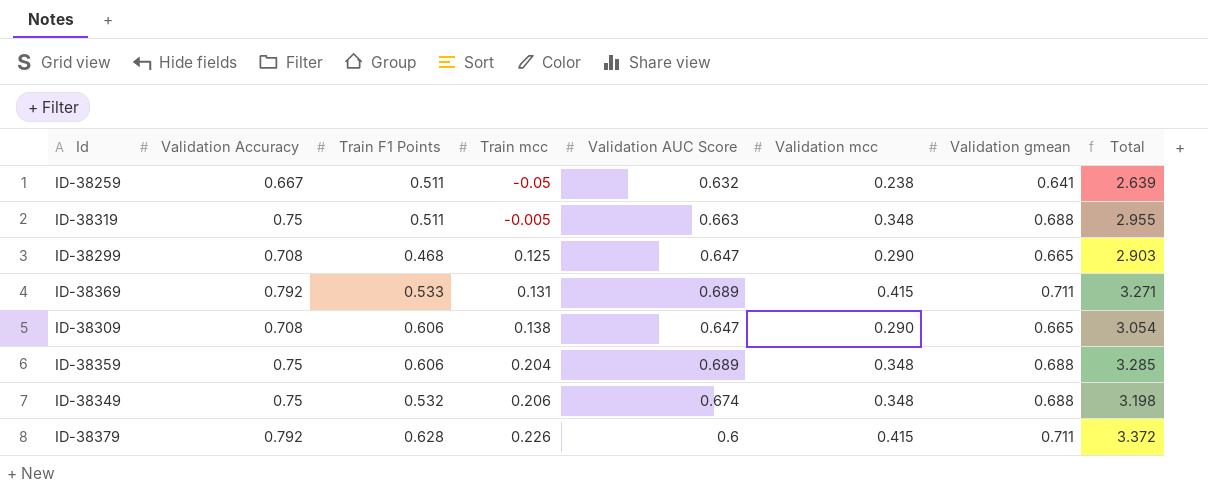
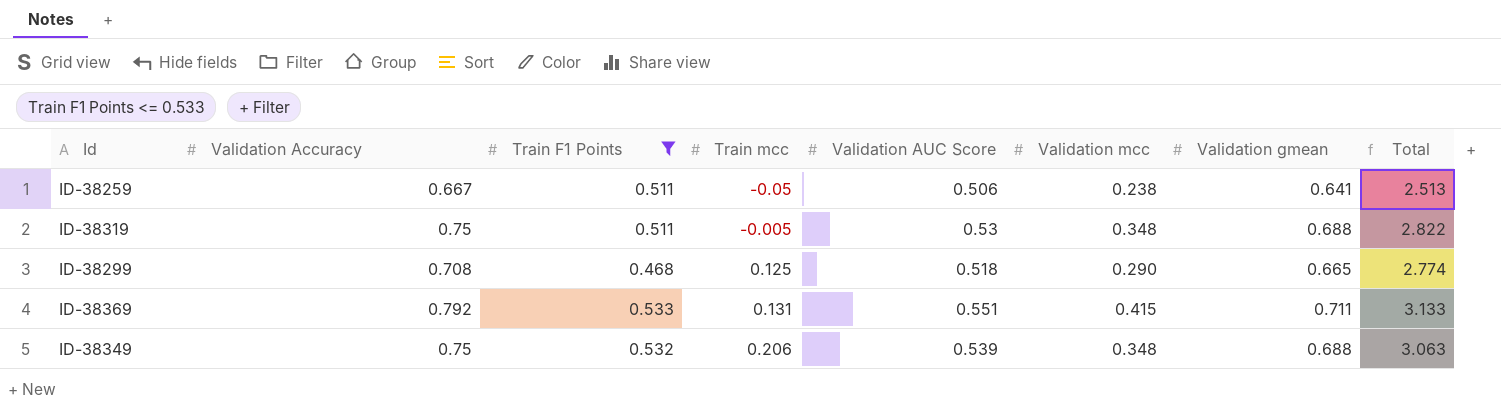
filter: none -> Train F1 Points <= 0.533
ID-38259 | Validation AUC Score: 0.632 -> 0.506
ID-38259 | Total: 2.639 -> 2.513
ID-38319 | Validation AUC Score: 0.663 -> 0.53
ID-38319 | Total: 2.955 -> 2.822
ID-38299 | Validation AUC Score: 0.647 -> 0.518
ID-38299 | Total: 2.903 -> 2.774
ID-38369 | Validation AUC Score: 0.689 -> 0.551
ID-38369 | Total: 3.271 -> 3.133
ID-38349 | Validation AUC Score: 0.674 -> 0.539
ID-38349 | Total: 3.198 -> 3.063

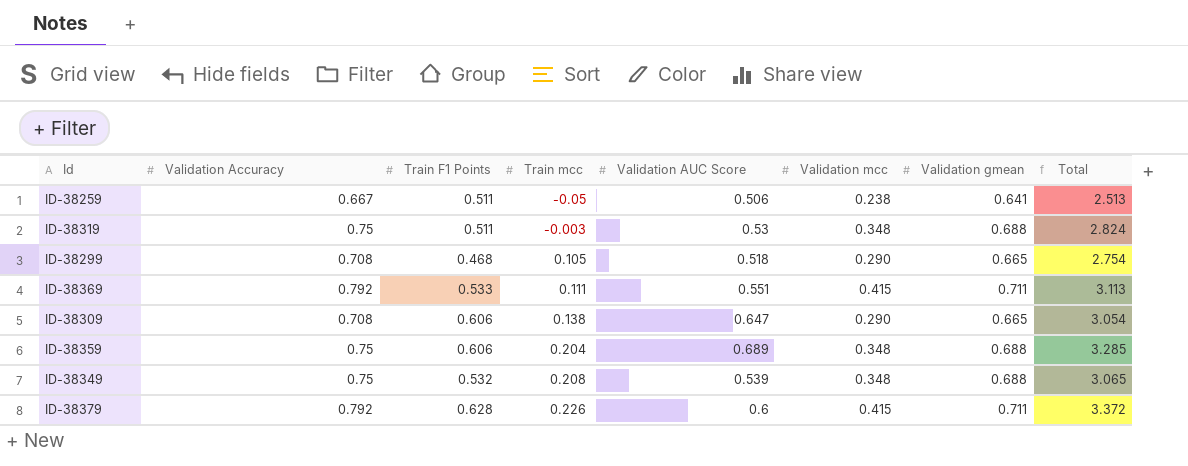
filter: Train F1 Points <= 0.533 -> none
ID-38319 | Train mcc: -0.005 -> -0.003
ID-38319 | Total: 2.822 -> 2.824
ID-38299 | Train mcc: 0.125 -> 0.105
ID-38299 | Total: 2.774 -> 2.754
ID-38369 | Train mcc: 0.131 -> 0.111
ID-38369 | Total: 3.133 -> 3.113
ID-38349 | Train mcc: 0.206 -> 0.208
ID-38349 | Total: 3.063 -> 3.065

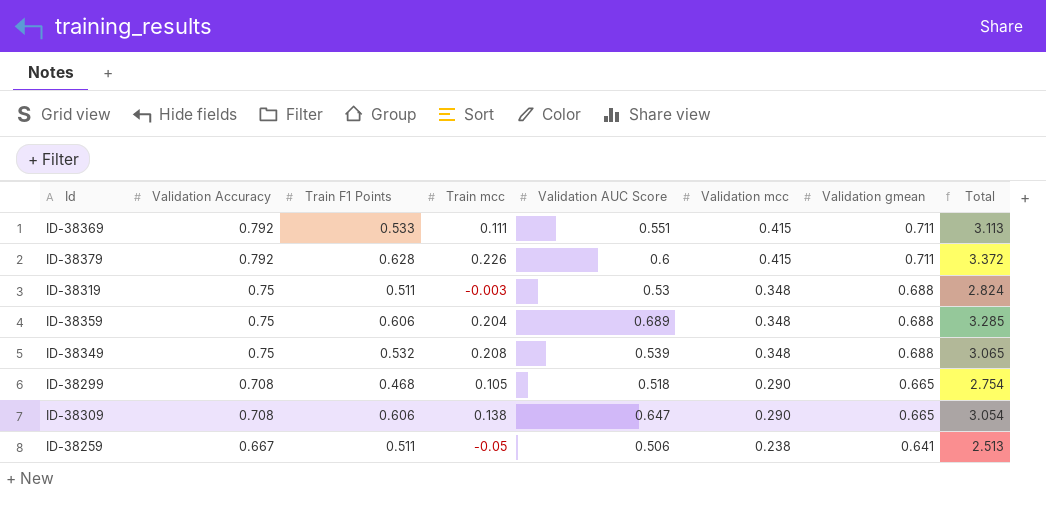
row order: Train mcc ascending -> Validation Accuracy descending

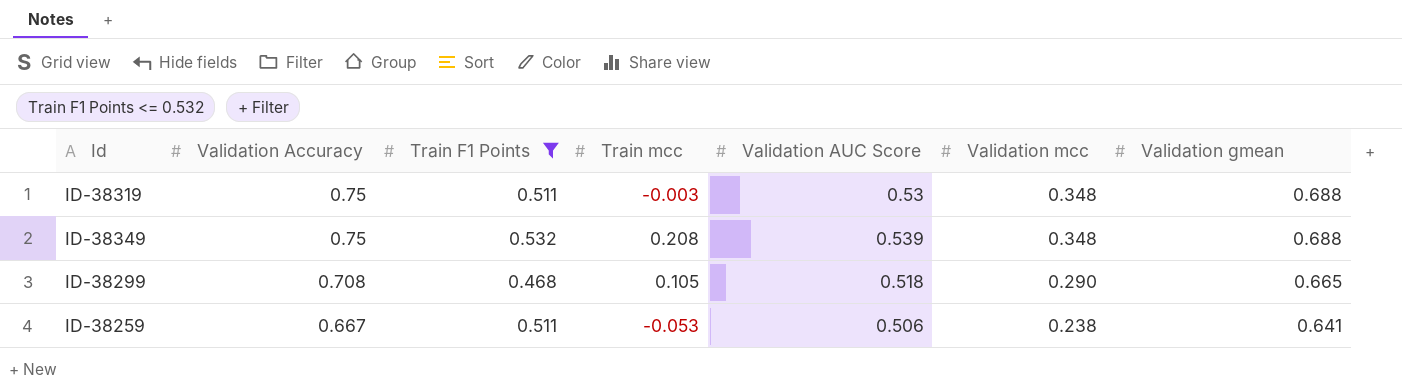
filter: none -> Train F1 Points <= 0.532
column Total | formula: [Validation Accuracy] + [Train F1 Points] + [Train mcc] + [Validation AUC Score] + [Validation mcc] + [Validation gmean] -> none
ID-38259 | Train mcc: -0.05 -> -0.053

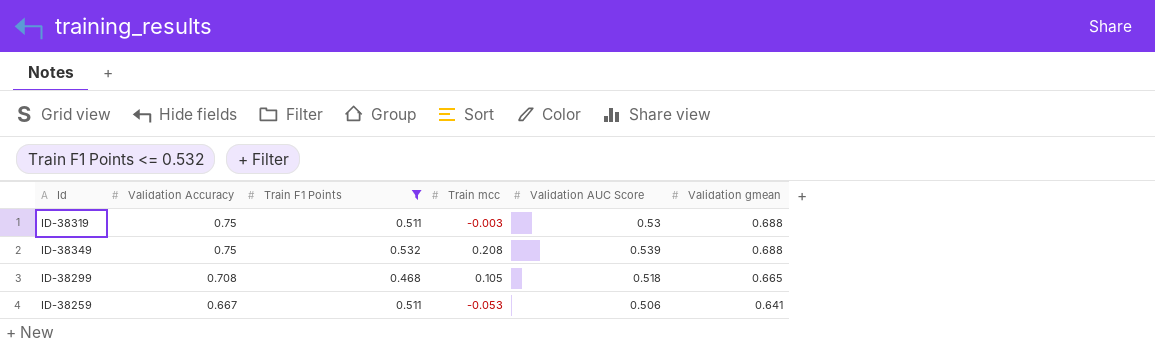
column Validation mcc | position: 6 -> none

